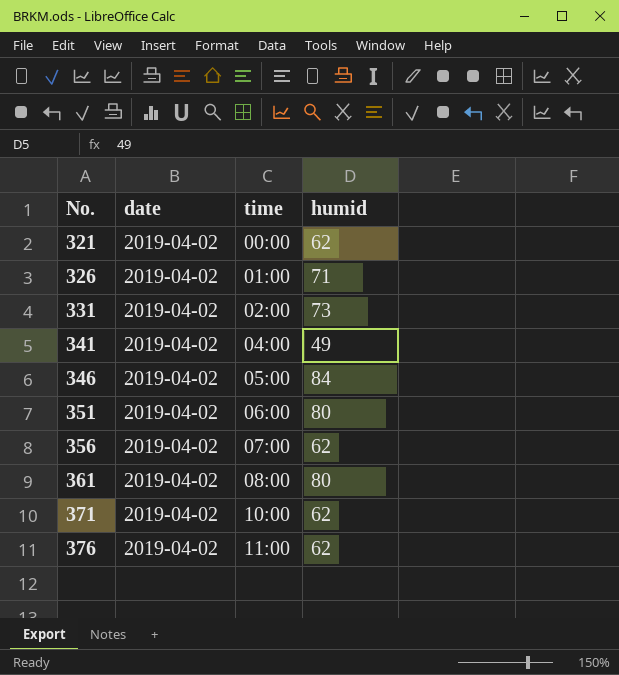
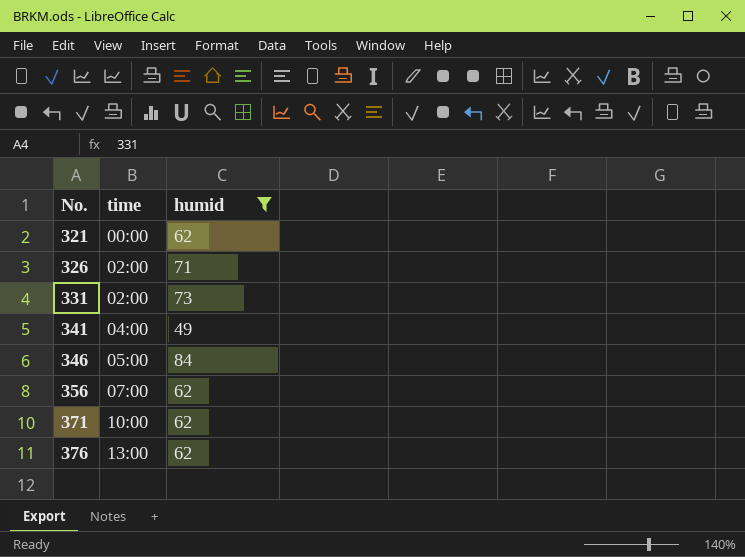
filter: none -> humid != 80
column date | position: 2 -> none
326 | time: 01:00 -> 02:00
376 | time: 11:00 -> 13:00

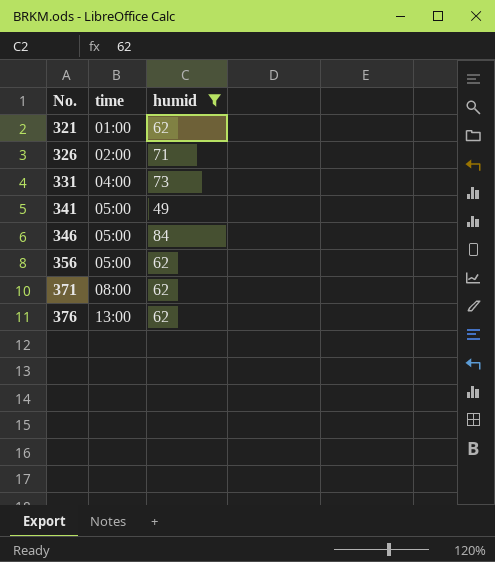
321 | time: 00:00 -> 01:00
331 | time: 02:00 -> 04:00
341 | time: 04:00 -> 05:00
356 | time: 07:00 -> 05:00
371 | time: 10:00 -> 08:00

